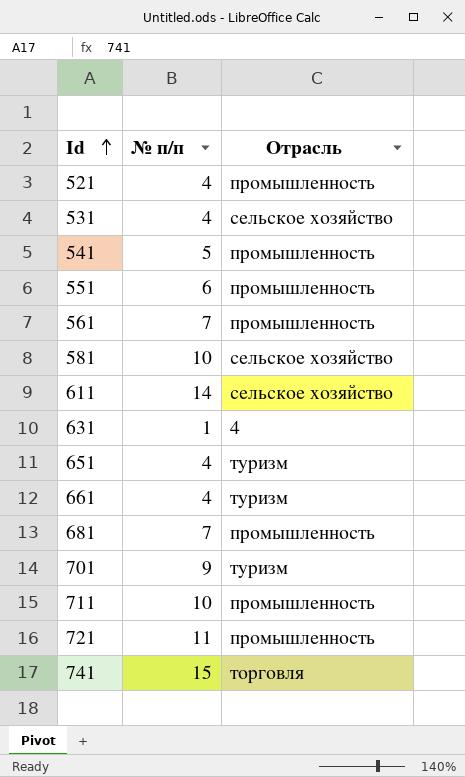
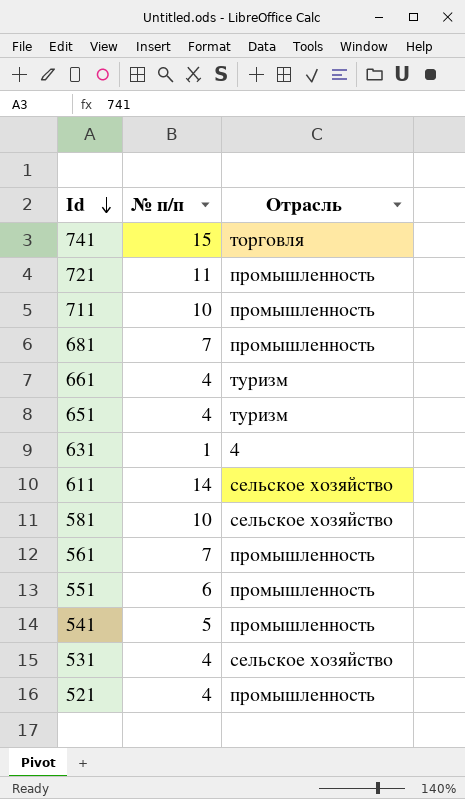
row order: Id ascending -> Id descending
row 701: 9 | туризм -> none

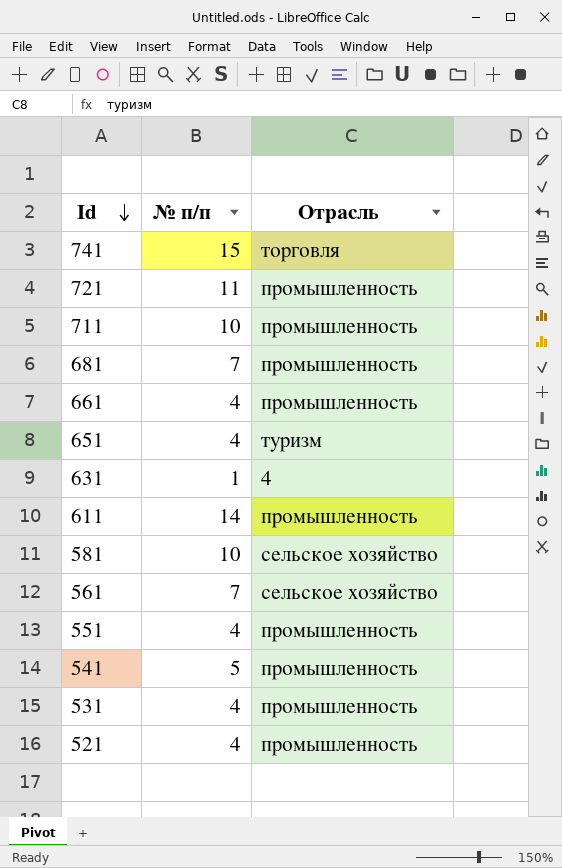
661 | Отрасль: туризм -> промышленность
611 | Отрасль: сельское хозяйство -> промышленность
561 | Отрасль: промышленность -> сельское хозяйство
551 | № п/п: 6 -> 4
531 | Отрасль: сельское хозяйство -> промышленность

